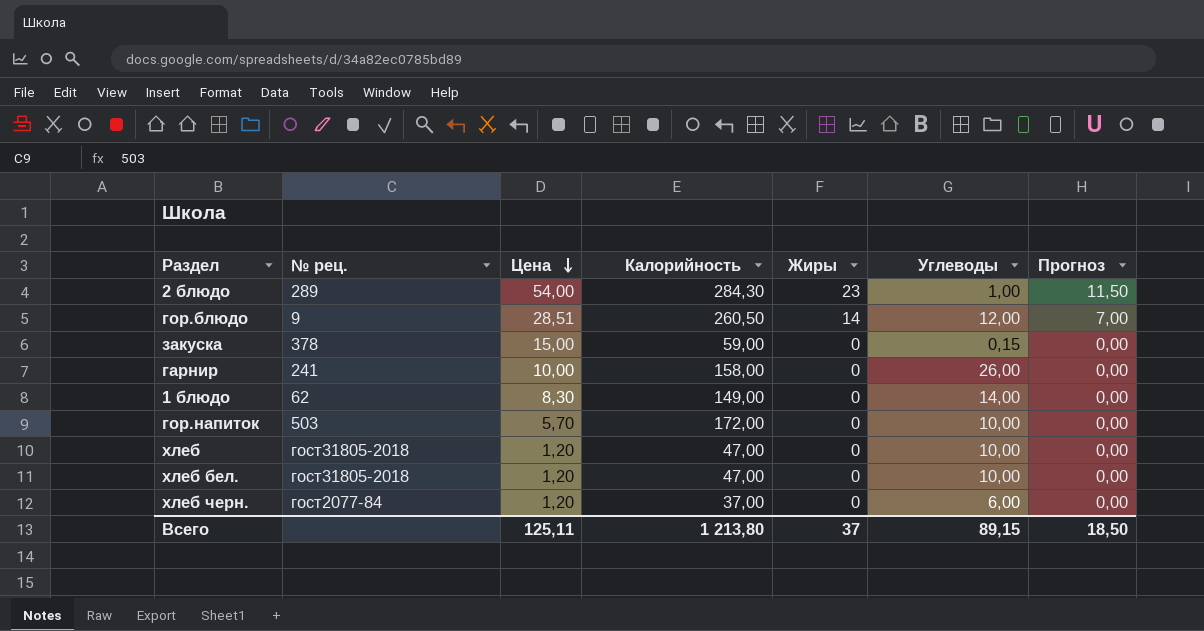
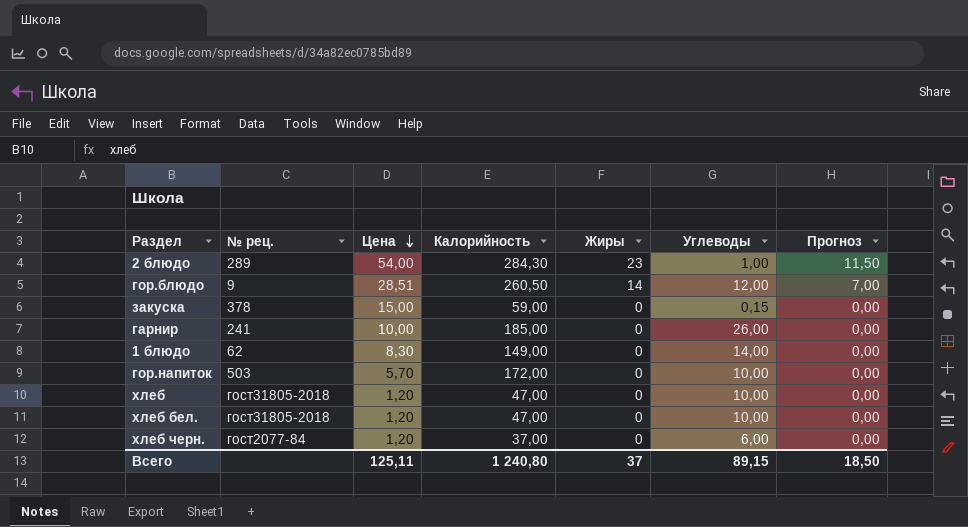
гарнир | Калорийность: 158,00 -> 185,00
Всего | Калорийность: 1 213,80 -> 1 240,80

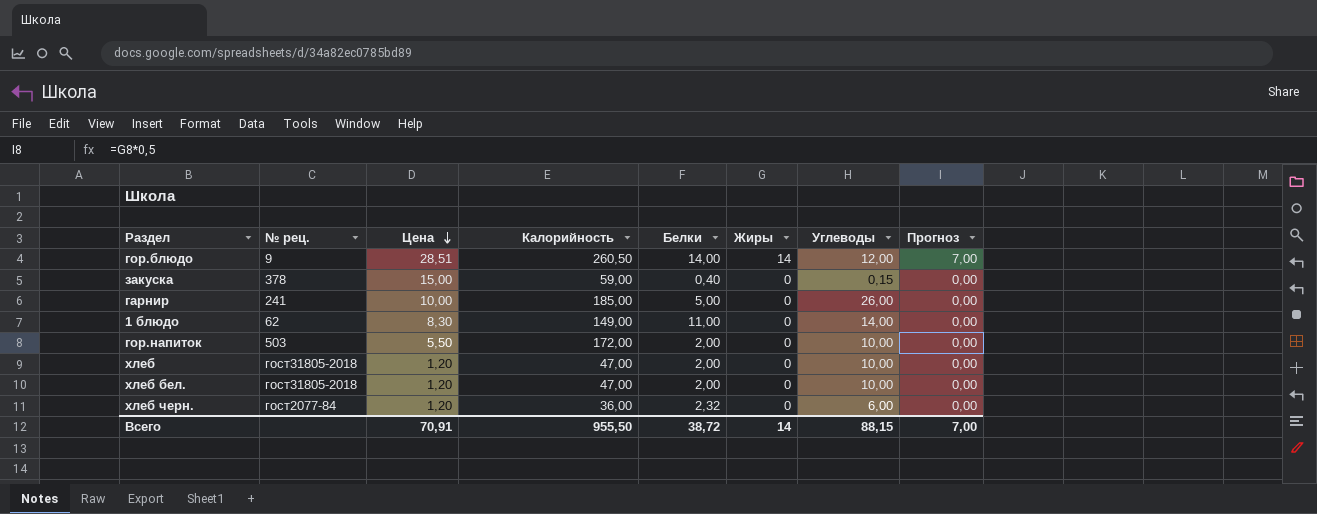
column Белки | position: none -> 5
row 2 блюдо: 289 | 54,00 | 284,30 | 23 | 1,00 | 11,50 -> none
гор.напиток | Цена: 5,70 -> 5,50
хлеб черн. | Калорийность: 37,00 -> 36,00
Всего | Цена: 125,11 -> 70,91
Всего | Калорийность: 1 240,80 -> 955,50
Всего | Жиры: 37 -> 14
Всего | Углеводы: 89,15 -> 88,15
Всего | Прогноз: 18,50 -> 7,00

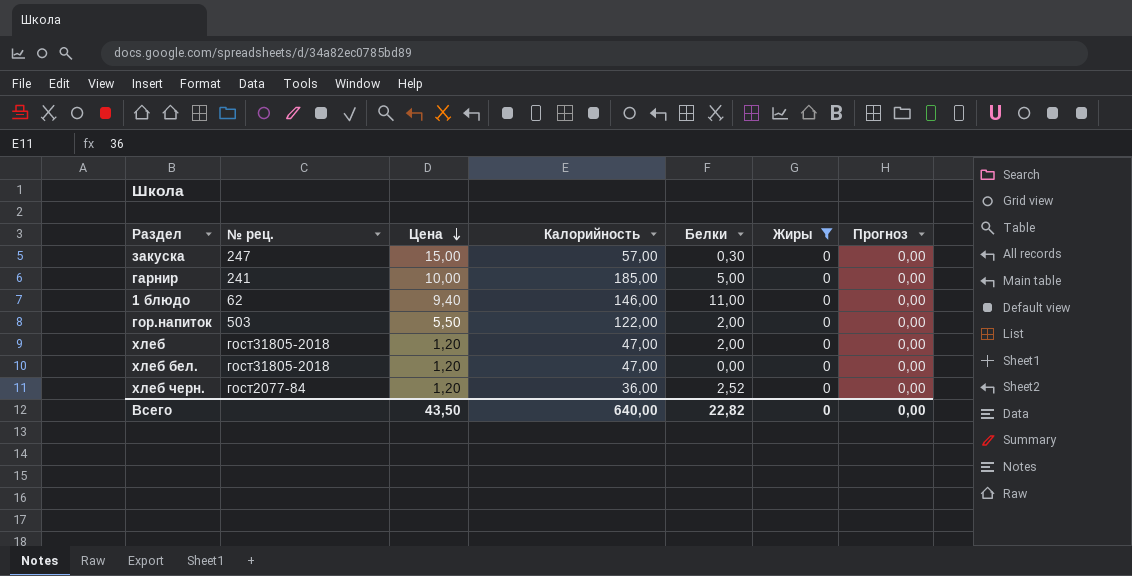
filter: none -> Жиры = 0
column Углеводы | position: 7 -> none
закуска | № рец.: 378 -> 247
закуска | Калорийность: 59,00 -> 57,00
закуска | Белки: 0,40 -> 0,30
1 блюдо | Цена: 8,30 -> 9,40
1 блюдо | Калорийность: 149,00 -> 146,00
гор.напиток | Калорийность: 172,00 -> 122,00
хлеб бел. | Белки: 2,00 -> 0,00
хлеб черн. | Белки: 2,32 -> 2,52
Всего | Цена: 70,91 -> 43,50
Всего | Калорийность: 955,50 -> 640,00
Всего | Белки: 38,72 -> 22,82
Всего | Жиры: 14 -> 0
Всего | Прогноз: 7,00 -> 0,00

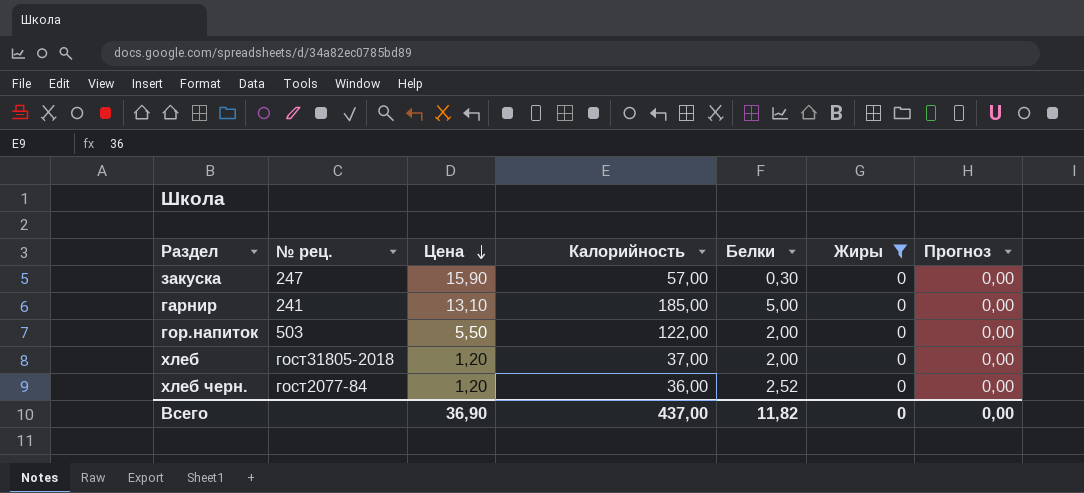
row 1 блюдо: 62 | 9,40 | 146,00 | 11,00 | 0 | 0,00 -> none
row хлеб бел.: гост31805-2018 | 1,20 | 47,00 | 0,00 | 0 | 0,00 -> none
закуска | Цена: 15,00 -> 15,90
гарнир | Цена: 10,00 -> 13,10
хлеб | Калорийность: 47,00 -> 37,00
Всего | Цена: 43,50 -> 36,90
Всего | Калорийность: 640,00 -> 437,00
Всего | Белки: 22,82 -> 11,82

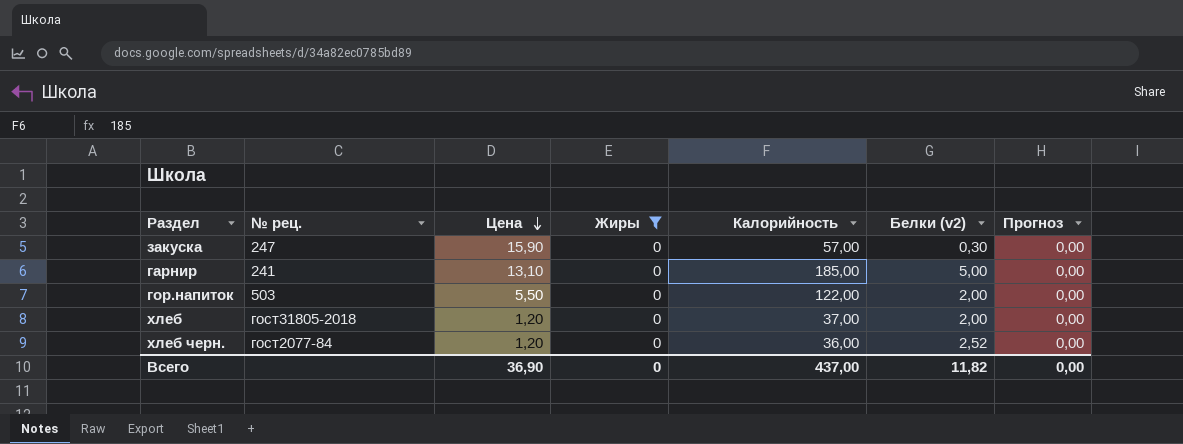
column Жиры | position: 6 -> 4
column name: Белки -> Белки (v2)

